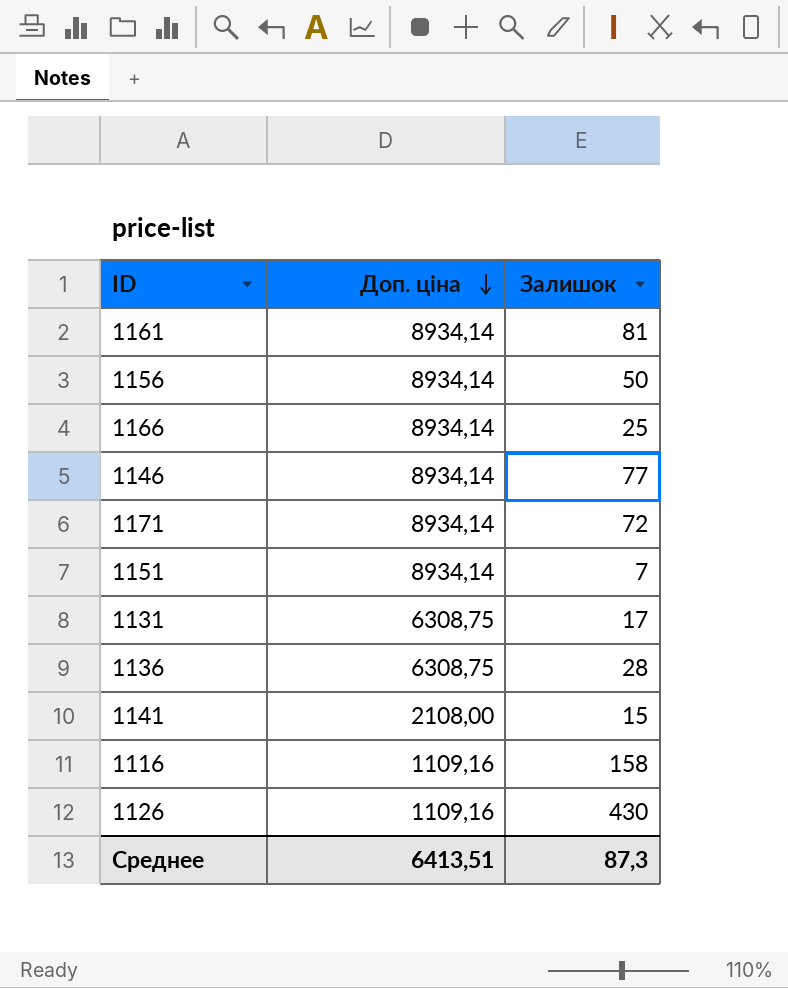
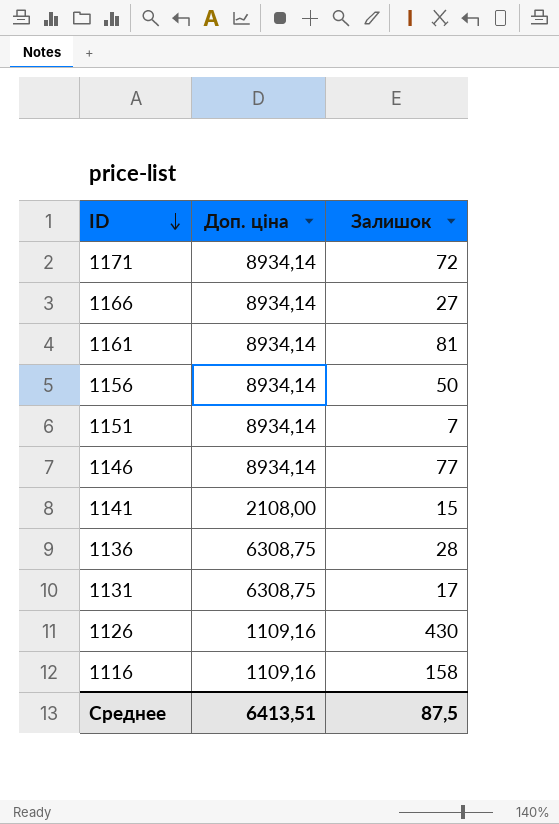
row order: Доп. ціна descending -> ID descending
1166 | Залишок: 25 -> 27
Среднее | Залишок: 87,3 -> 87,5

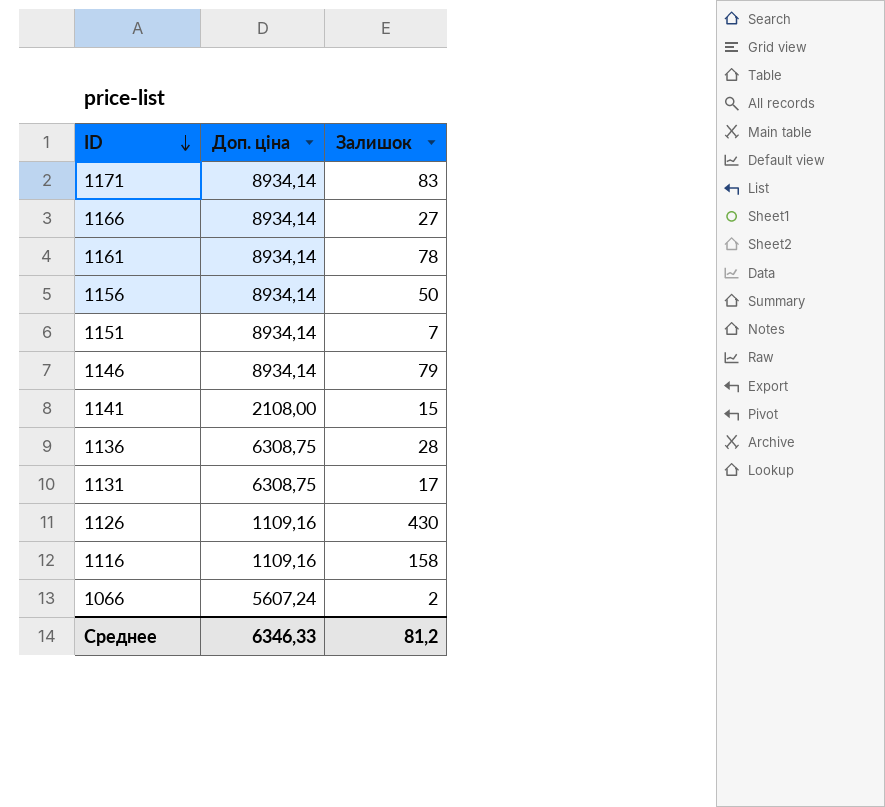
1171 | Залишок: 72 -> 83
1161 | Залишок: 81 -> 78
1146 | Залишок: 77 -> 79
row 1066: none -> 5607,24 | 2
Среднее | Доп. ціна: 6413,51 -> 6346,33
Среднее | Залишок: 87,5 -> 81,2

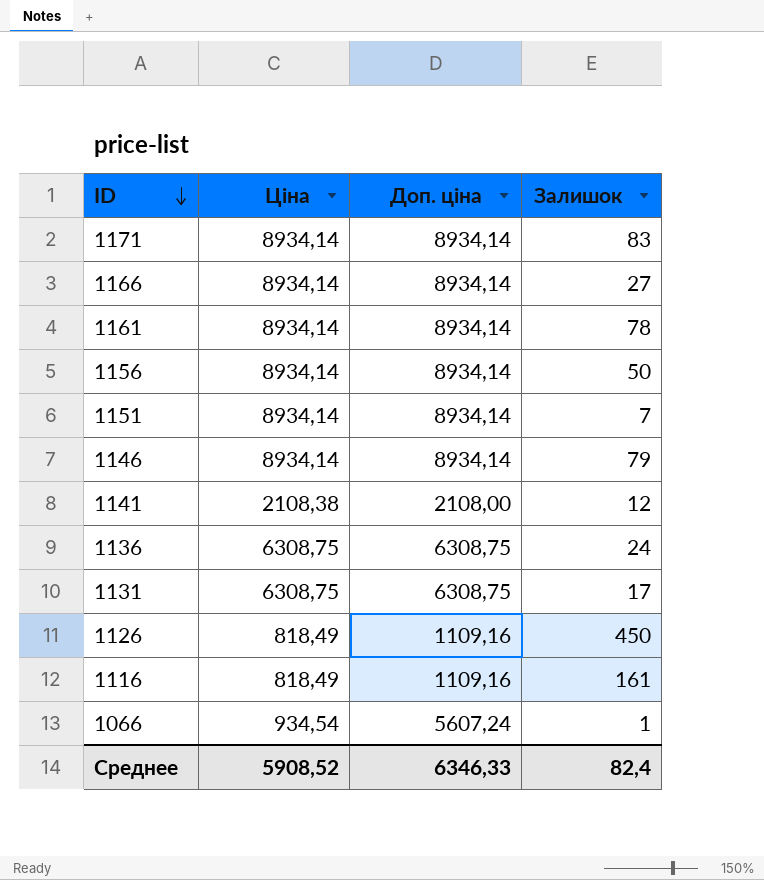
column Ціна | position: none -> 2
1141 | Залишок: 15 -> 12
1136 | Залишок: 28 -> 24
1126 | Залишок: 430 -> 450
1116 | Залишок: 158 -> 161
1066 | Залишок: 2 -> 1
Среднее | Залишок: 81,2 -> 82,4

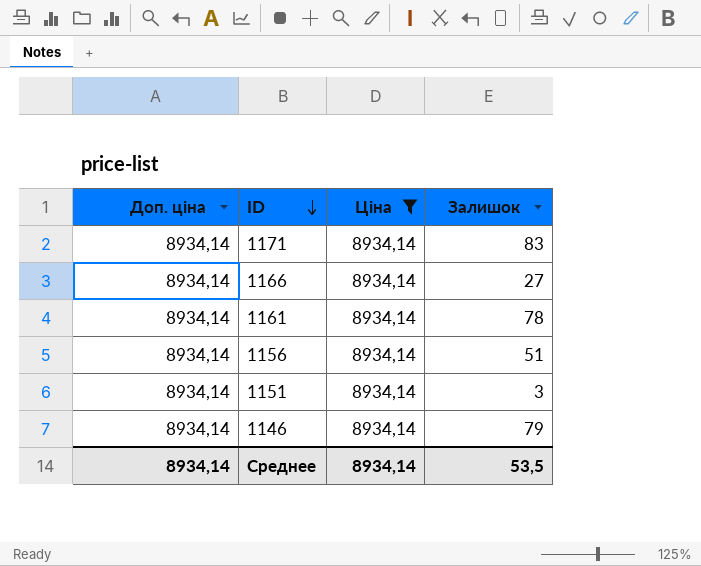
filter: none -> Ціна = 8934,14
column Доп. ціна | position: 3 -> 1
1156 | Залишок: 50 -> 51
1151 | Залишок: 7 -> 3
Среднее | Доп. ціна: 6346,33 -> 8934,14
Среднее | Ціна: 5908,52 -> 8934,14
Среднее | Залишок: 82,4 -> 53,5

